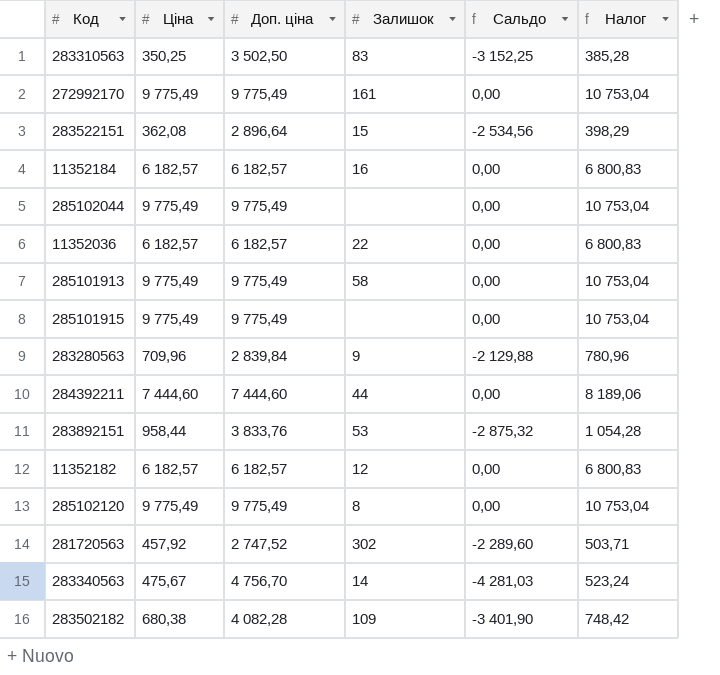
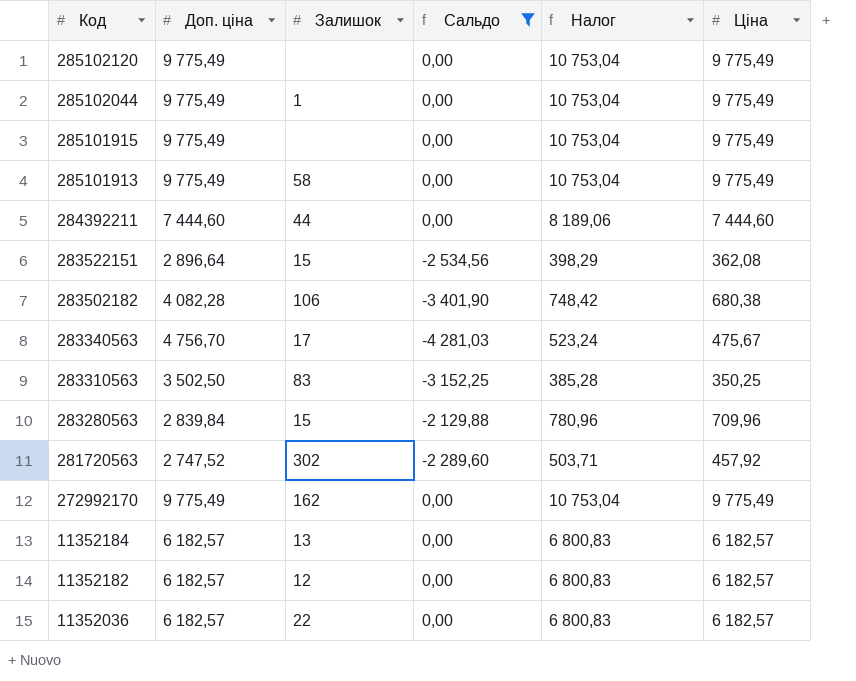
filter: none -> Сальдо != -2 875,32
row order: none -> Код descending
column Ціна | position: 2 -> 6
285102120 | Залишок: 8 -> none
285102044 | Залишок: none -> 1
283502182 | Залишок: 109 -> 106
283340563 | Залишок: 14 -> 17
283280563 | Залишок: 9 -> 15
272992170 | Залишок: 161 -> 162
11352184 | Залишок: 16 -> 13

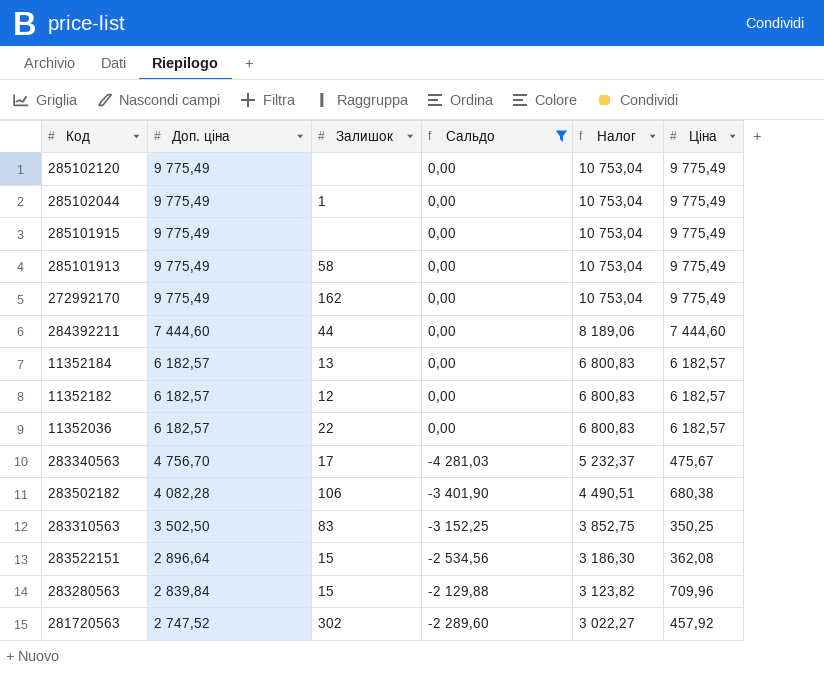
row order: Код descending -> Доп. ціна descending
column Налог | formula: [Ціна] * 1,1 -> [Доп. ціна] * 1,1

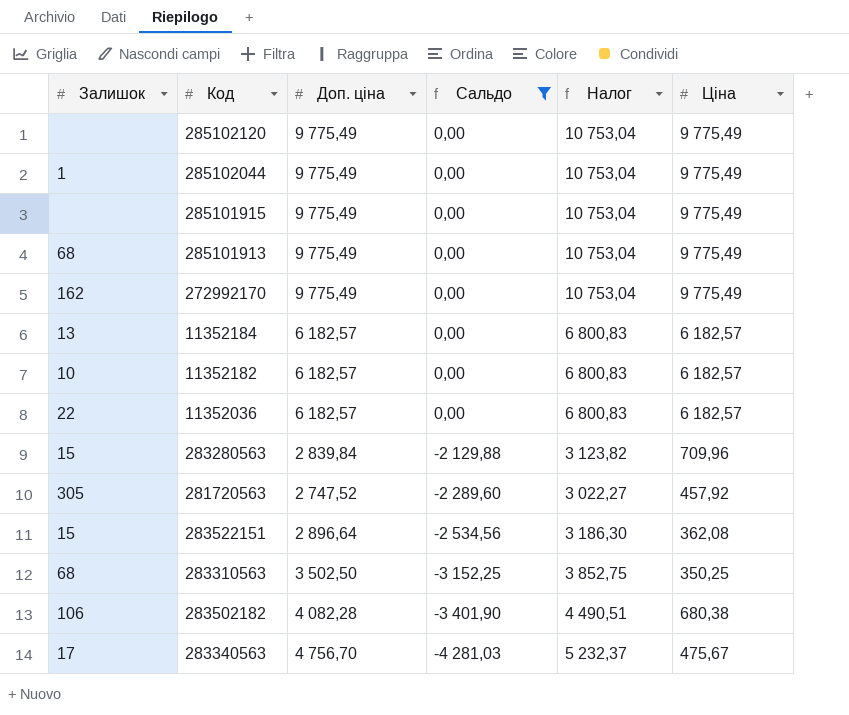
row order: Доп. ціна descending -> Сальдо descending
column Залишок | position: 3 -> 1
row 284392211: 7 444,60 | 44 | 0,00 | 8 189,06 | 7 444,60 -> none
285101913 | Залишок: 58 -> 68
11352182 | Залишок: 12 -> 10
281720563 | Залишок: 302 -> 305
283310563 | Залишок: 83 -> 68

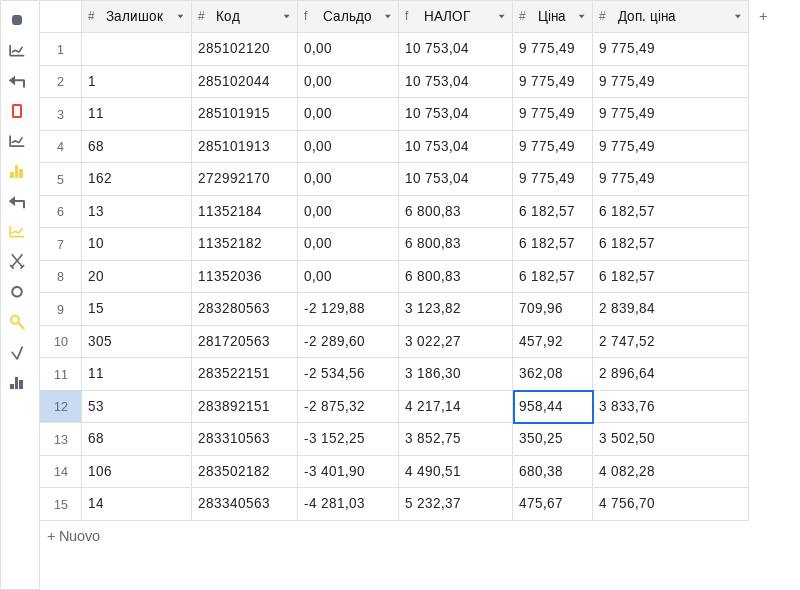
filter: Сальдо != -2 875,32 -> none
column name: Налог -> НАЛОГ
column Доп. ціна | position: 3 -> 6
285101915 | Залишок: none -> 11
11352036 | Залишок: 22 -> 20
283522151 | Залишок: 15 -> 11
283340563 | Залишок: 17 -> 14

